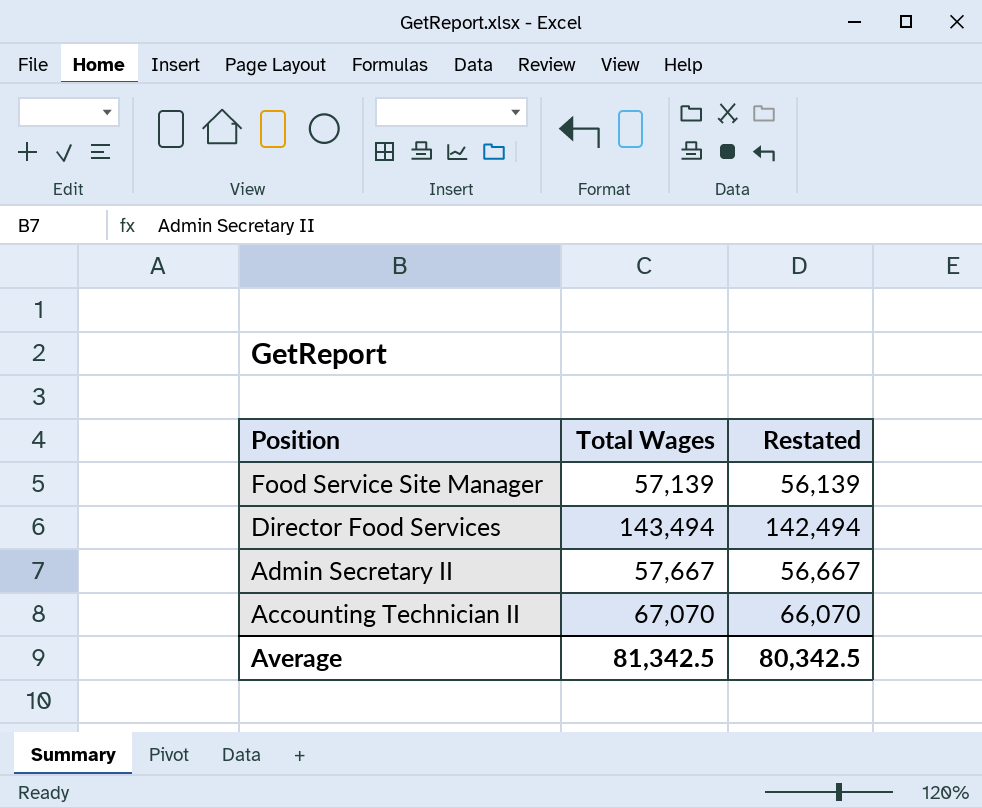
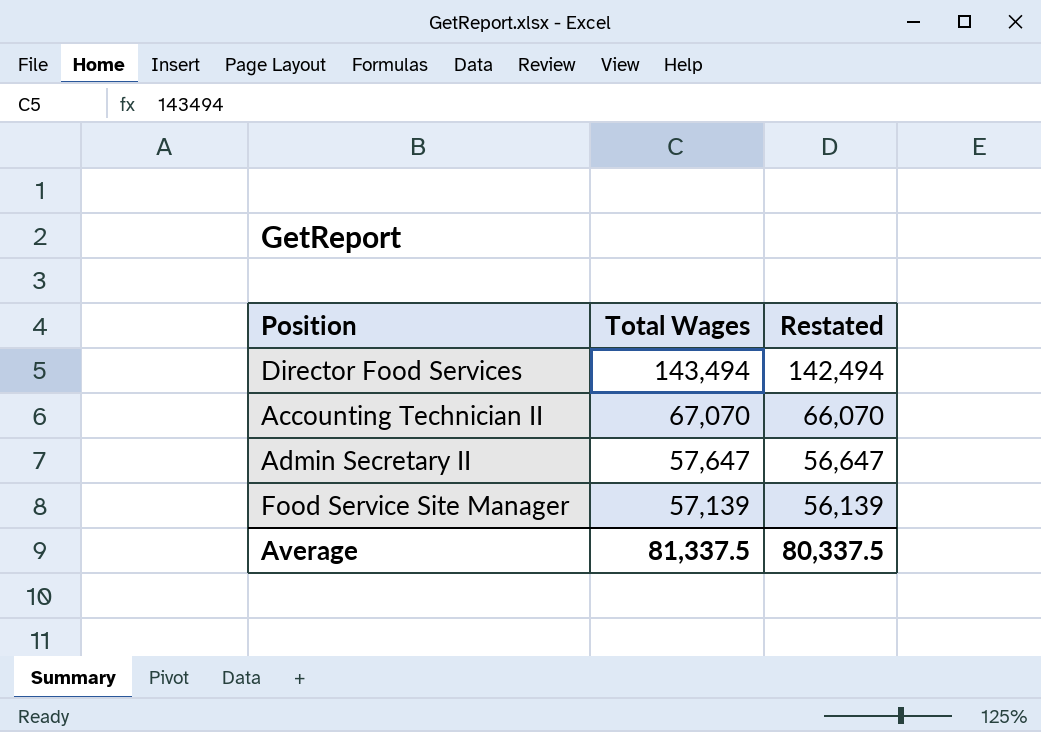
row order: Position descending -> Total Wages descending
Admin Secretary II | Total Wages: 57,667 -> 57,647
Admin Secretary II | Restated: 56,667 -> 56,647
Average | Total Wages: 81,342.5 -> 81,337.5
Average | Restated: 80,342.5 -> 80,337.5

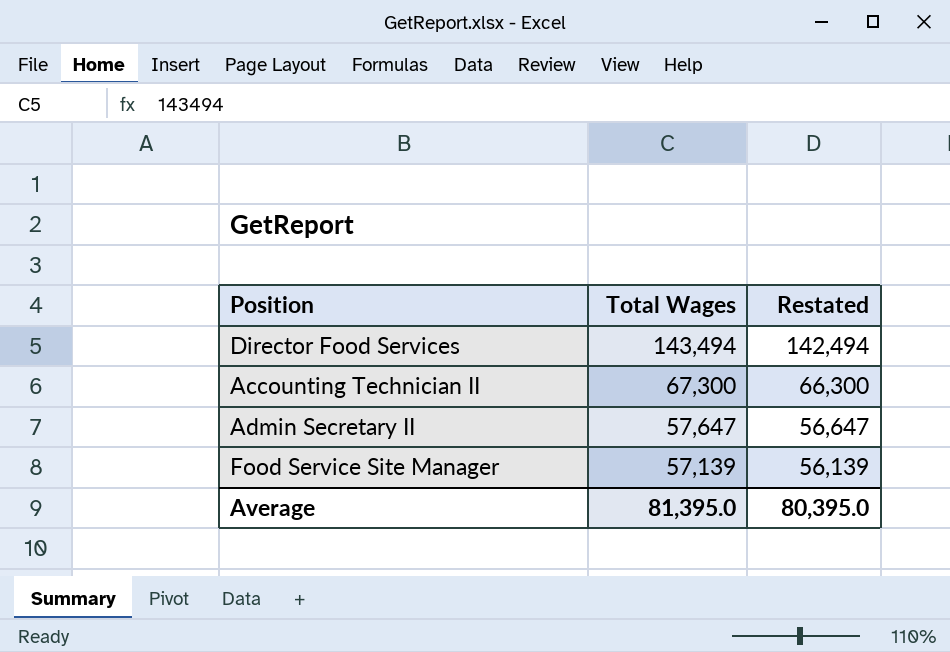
Accounting Technician II | Total Wages: 67,070 -> 67,300
Accounting Technician II | Restated: 66,070 -> 66,300
Average | Total Wages: 81,337.5 -> 81,395.0
Average | Restated: 80,337.5 -> 80,395.0

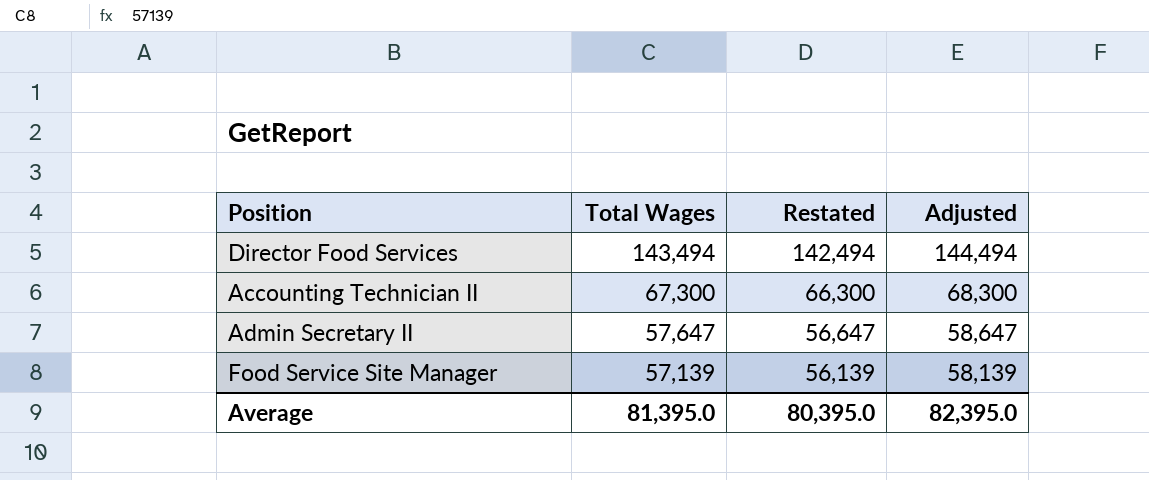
column Adjusted | formula: none -> [Total Wages] + 1000

